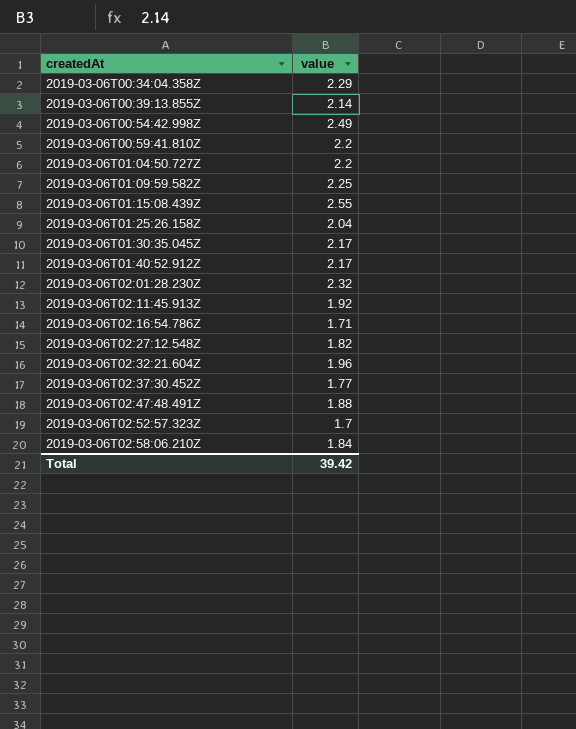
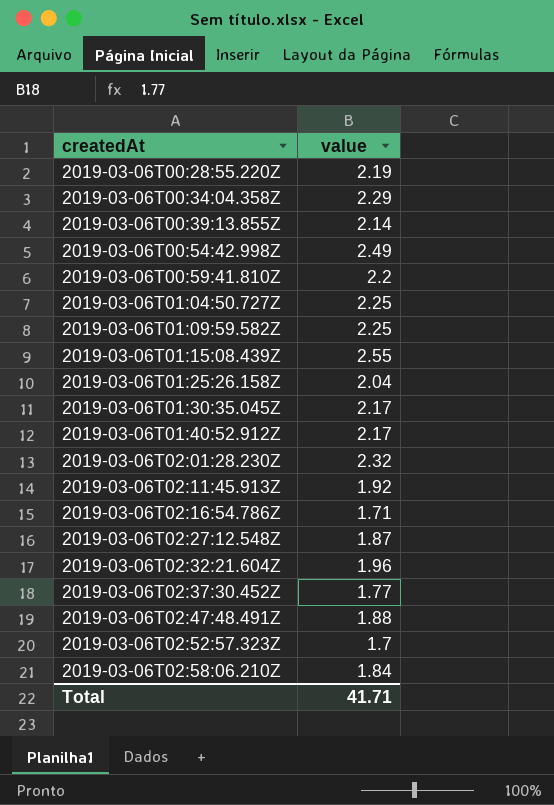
row 2019-03-06T00:28:55.220Z: none -> 2.19
2019-03-06T01:04:50.727Z | value: 2.2 -> 2.25
2019-03-06T02:27:12.548Z | value: 1.82 -> 1.87
Total | value: 39.42 -> 41.71

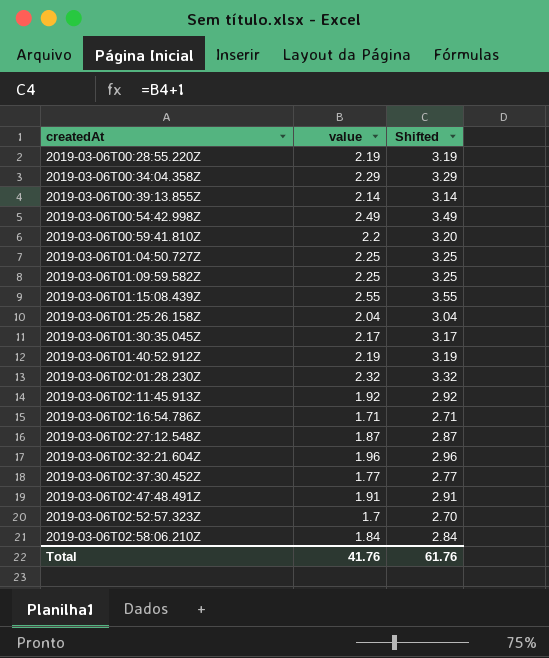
column Shifted | formula: none -> [value] + 1
2019-03-06T01:40:52.912Z | value: 2.17 -> 2.19
2019-03-06T02:47:48.491Z | value: 1.88 -> 1.91
Total | value: 41.71 -> 41.76

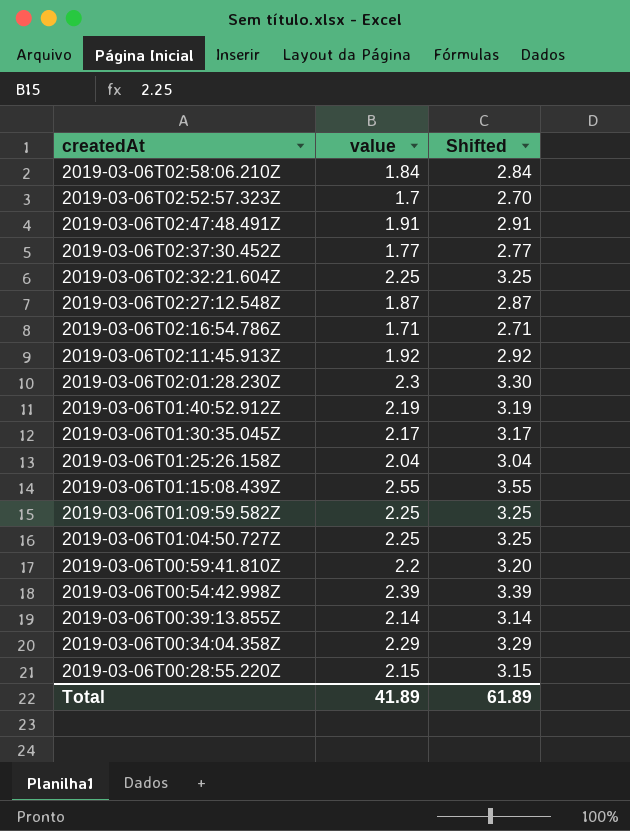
row order: createdAt ascending -> createdAt descending
2019-03-06T02:32:21.604Z | value: 1.96 -> 2.25
2019-03-06T02:32:21.604Z | Shifted: 2.96 -> 3.25
2019-03-06T02:01:28.230Z | value: 2.32 -> 2.3
2019-03-06T02:01:28.230Z | Shifted: 3.32 -> 3.30
2019-03-06T00:54:42.998Z | value: 2.49 -> 2.39
2019-03-06T00:54:42.998Z | Shifted: 3.49 -> 3.39
2019-03-06T00:28:55.220Z | value: 2.19 -> 2.15
2019-03-06T00:28:55.220Z | Shifted: 3.19 -> 3.15
Total | value: 41.76 -> 41.89
Total | Shifted: 61.76 -> 61.89

